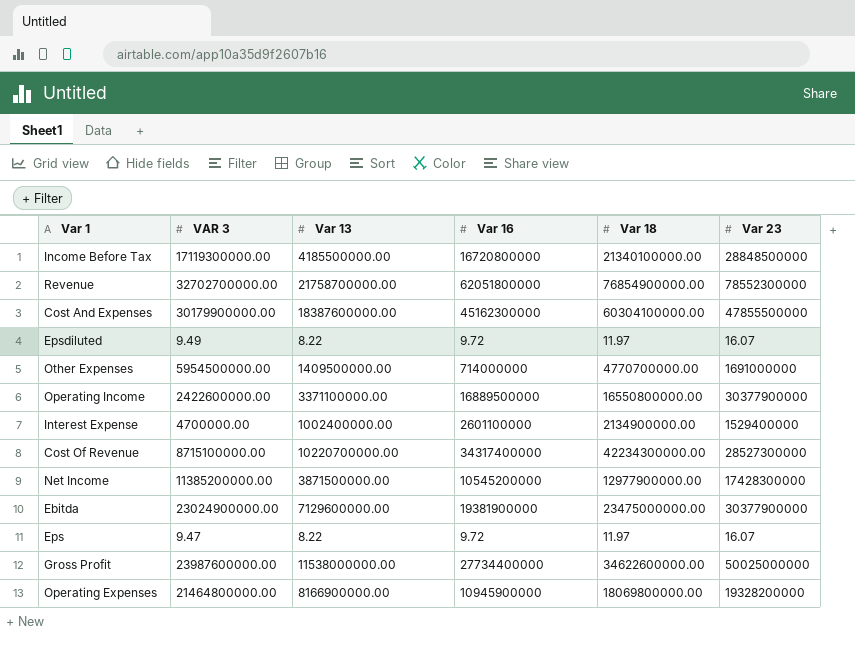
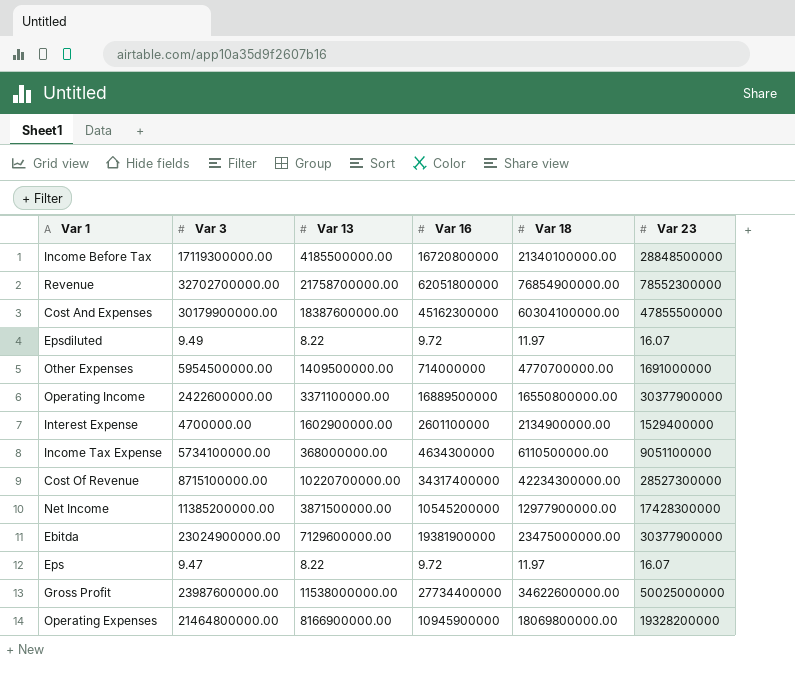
column name: VAR 3 -> Var 3
Interest Expense | Var 13: 1002400000.00 -> 1602900000.00
row Income Tax Expense: none -> 5734100000.00 | 368000000.00 | 4634300000 | 6110500000.00 | 9051100000

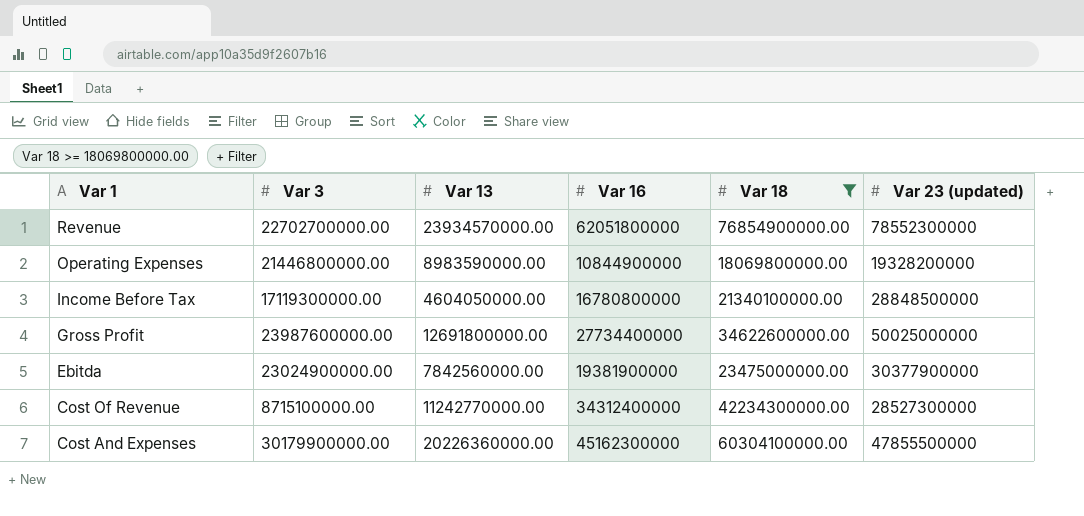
filter: none -> Var 18 >= 18069800000.00
row order: none -> Var 1 descending
column name: Var 23 -> Var 23 (updated)
Revenue | Var 3: 32702700000.00 -> 22702700000.00
Revenue | Var 13: 21758700000.00 -> 23934570000.00
Operating Expenses | Var 3: 21464800000.00 -> 21446800000.00
Operating Expenses | Var 13: 8166900000.00 -> 8983590000.00
Operating Expenses | Var 16: 10945900000 -> 10844900000
Income Before Tax | Var 13: 4185500000.00 -> 4604050000.00
Income Before Tax | Var 16: 16720800000 -> 16780800000
Gross Profit | Var 13: 11538000000.00 -> 12691800000.00
Ebitda | Var 13: 7129600000.00 -> 7842560000.00
Cost Of Revenue | Var 13: 10220700000.00 -> 11242770000.00
Cost Of Revenue | Var 16: 34317400000 -> 34312400000
Cost And Expenses | Var 13: 18387600000.00 -> 20226360000.00

